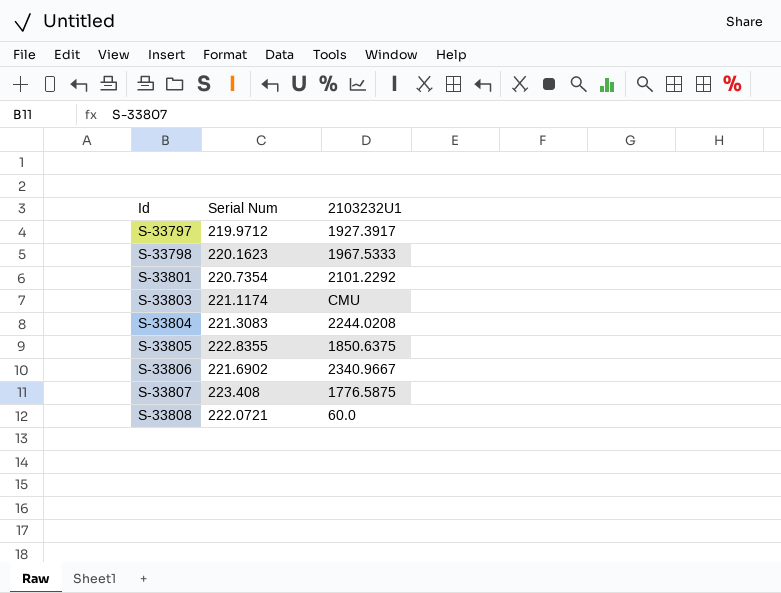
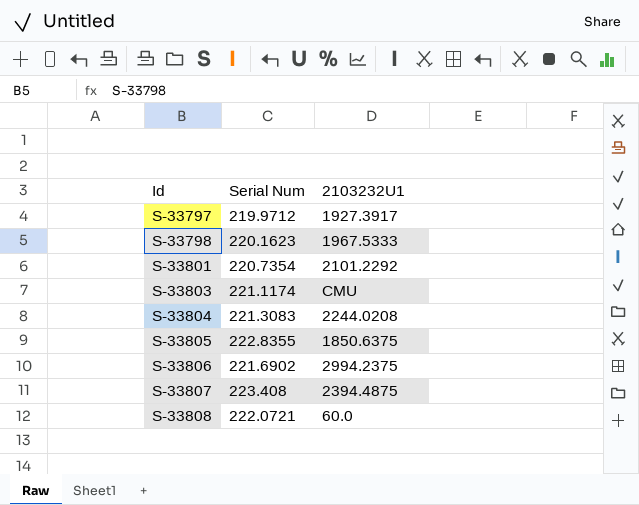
S-33806 | 2103232U1: 2340.9667 -> 2994.2375
S-33807 | 2103232U1: 1776.5875 -> 2394.4875

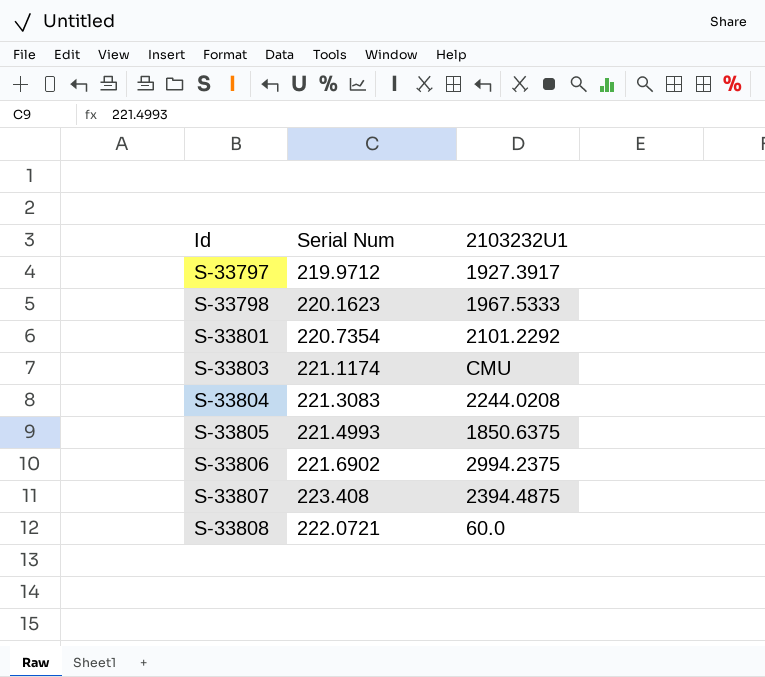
S-33805 | Serial Num: 222.8355 -> 221.4993

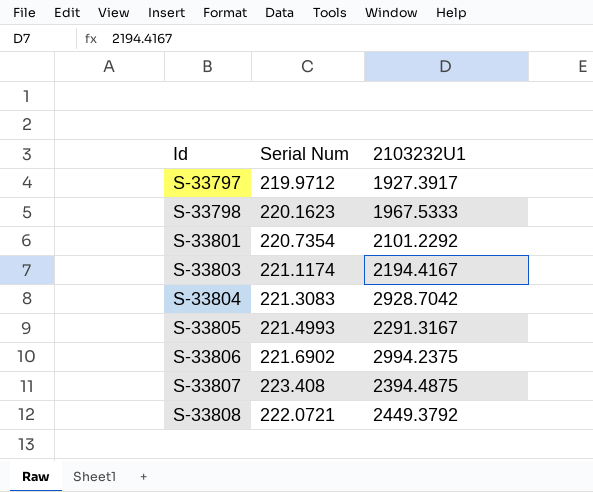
S-33803 | 2103232U1: CMU -> 2194.4167
S-33804 | 2103232U1: 2244.0208 -> 2928.7042
S-33805 | 2103232U1: 1850.6375 -> 2291.3167
S-33808 | 2103232U1: 60.0 -> 2449.3792

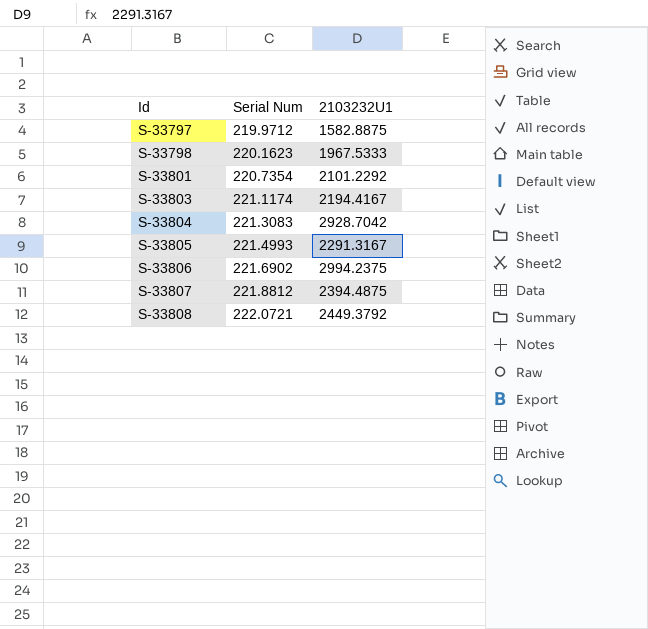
S-33797 | 2103232U1: 1927.3917 -> 1582.8875
S-33807 | Serial Num: 223.408 -> 221.8812

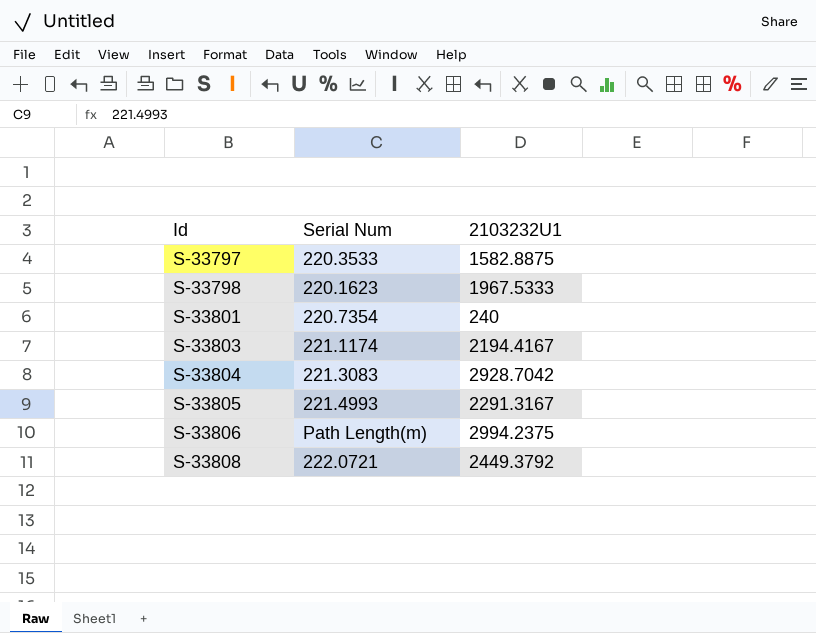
row S-33807: 221.8812 | 2394.4875 -> none
S-33797 | Serial Num: 219.9712 -> 220.3533
S-33801 | 2103232U1: 2101.2292 -> 240
S-33806 | Serial Num: 221.6902 -> Path Length(m)

